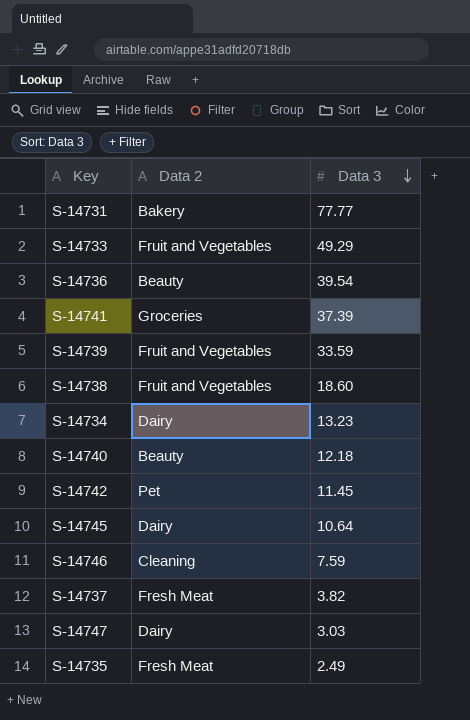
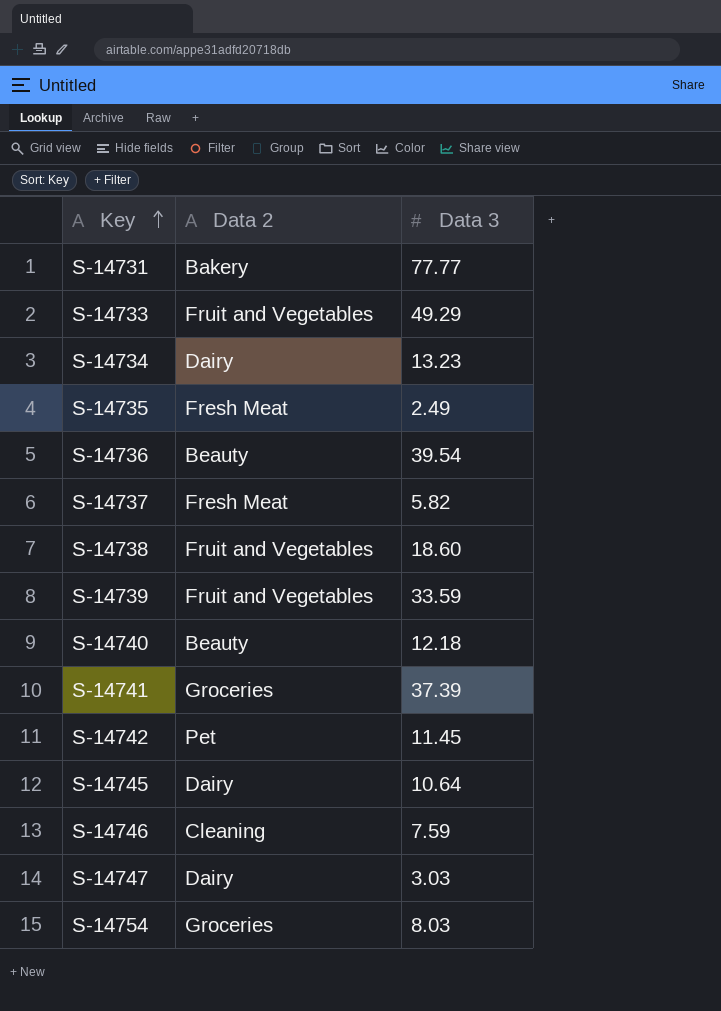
row order: Data 3 descending -> Key ascending
S-14737 | Data 3: 3.82 -> 5.82
row S-14754: none -> Groceries | 8.03

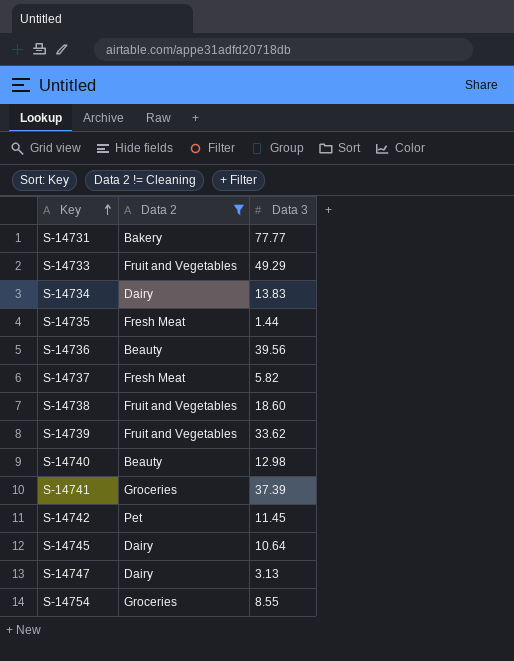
filter: none -> Data 2 != Cleaning
S-14734 | Data 3: 13.23 -> 13.83
S-14735 | Data 3: 2.49 -> 1.44
S-14736 | Data 3: 39.54 -> 39.56
S-14739 | Data 3: 33.59 -> 33.62
S-14740 | Data 3: 12.18 -> 12.98
S-14747 | Data 3: 3.03 -> 3.13
S-14754 | Data 3: 8.03 -> 8.55

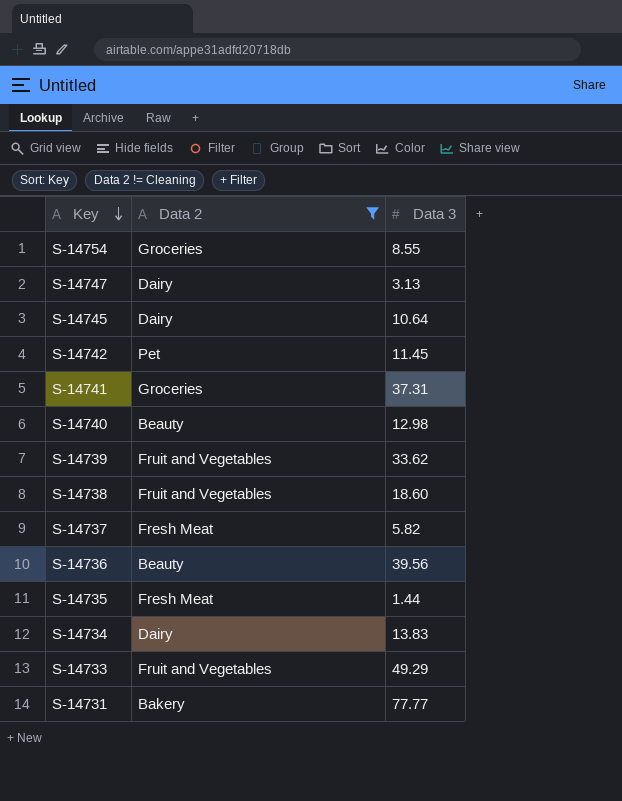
row order: Key ascending -> Key descending
S-14741 | Data 3: 37.39 -> 37.31

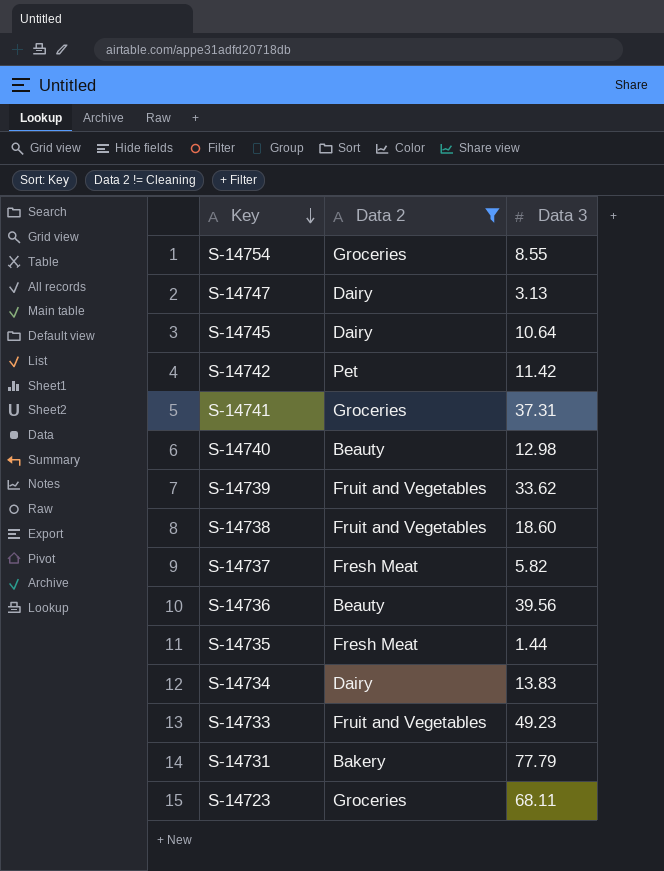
S-14742 | Data 3: 11.45 -> 11.42
S-14733 | Data 3: 49.29 -> 49.23
S-14731 | Data 3: 77.77 -> 77.79
row S-14723: none -> Groceries | 68.11

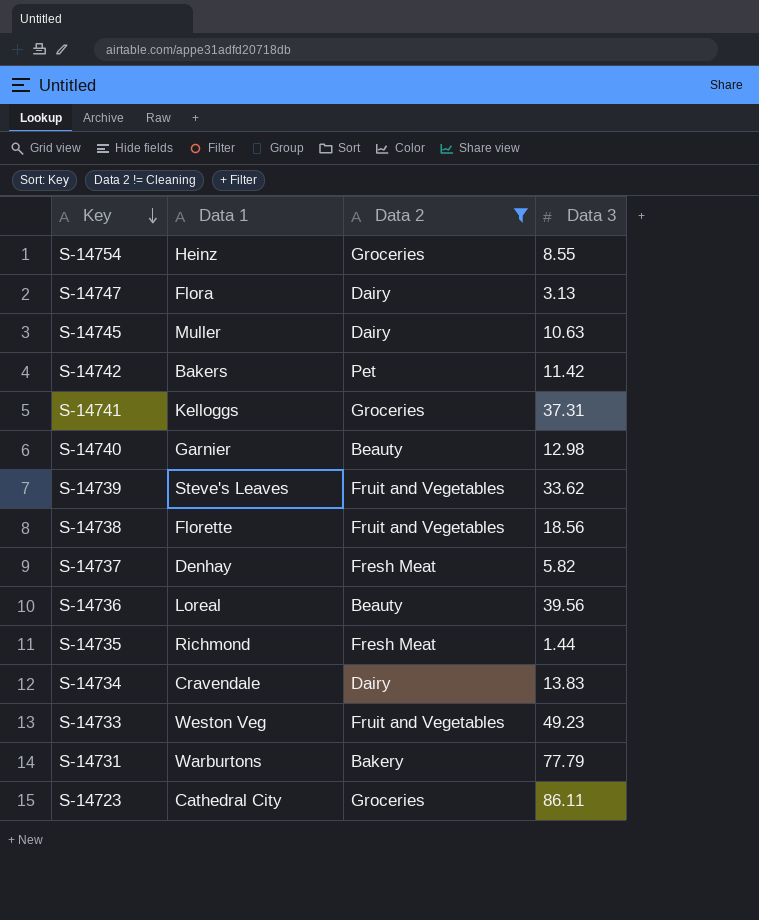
column Data 1 | position: none -> 2
S-14745 | Data 3: 10.64 -> 10.63
S-14738 | Data 3: 18.60 -> 18.56
S-14723 | Data 3: 68.11 -> 86.11

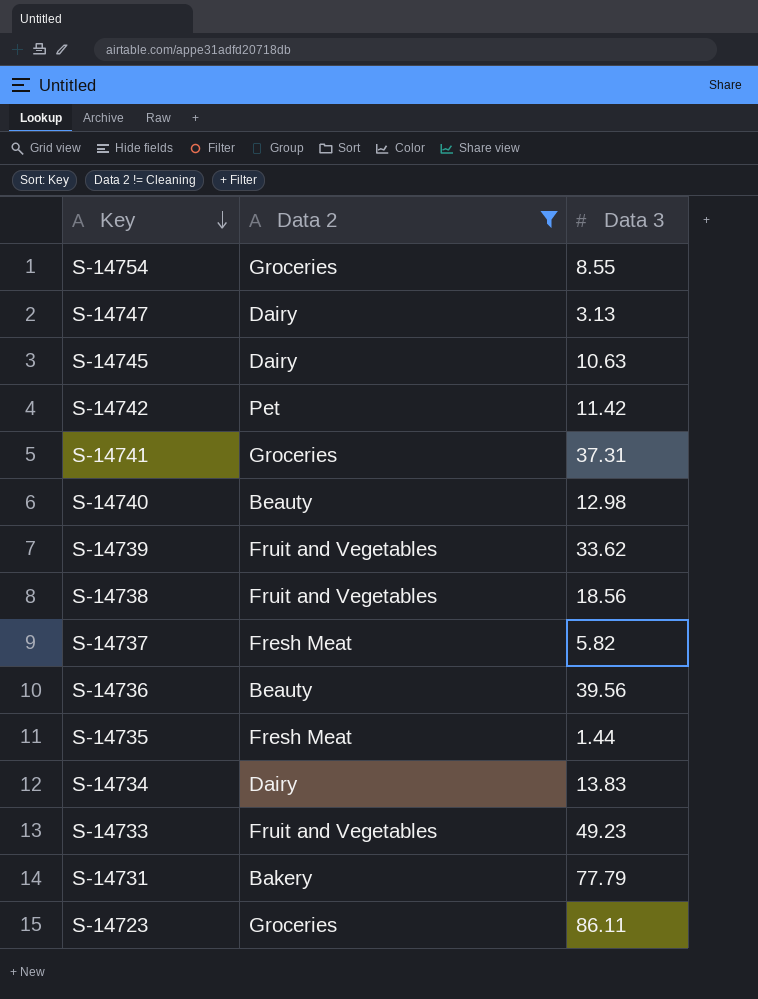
column Data 1 | position: 2 -> none

